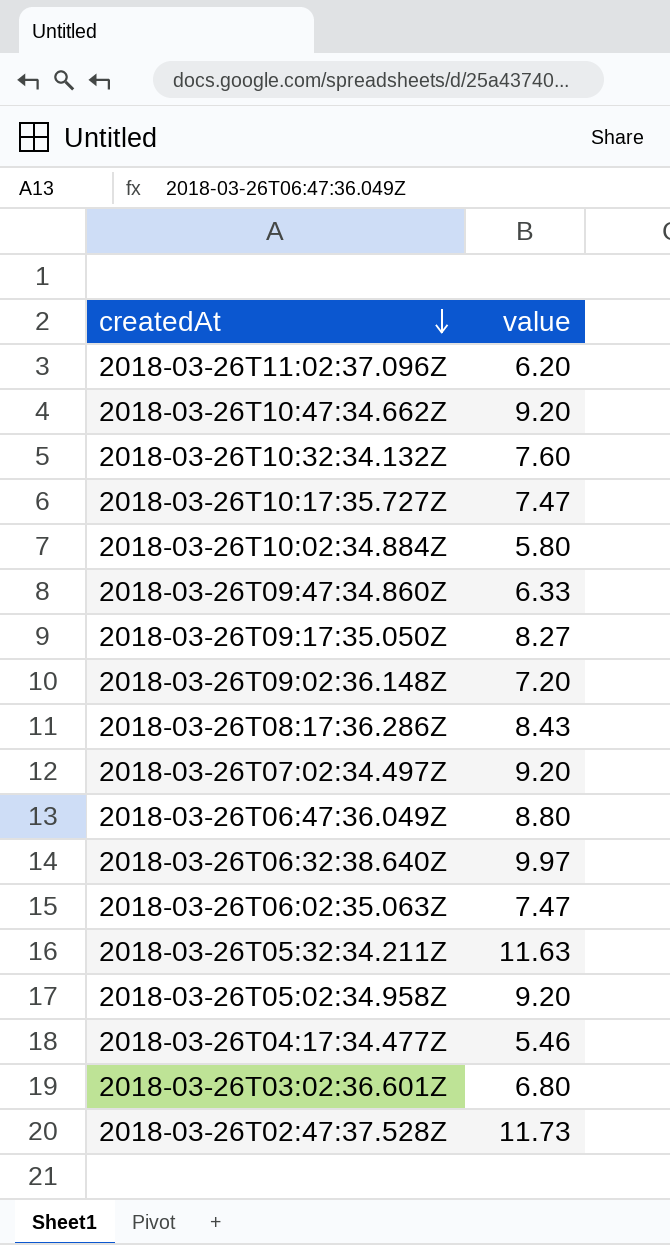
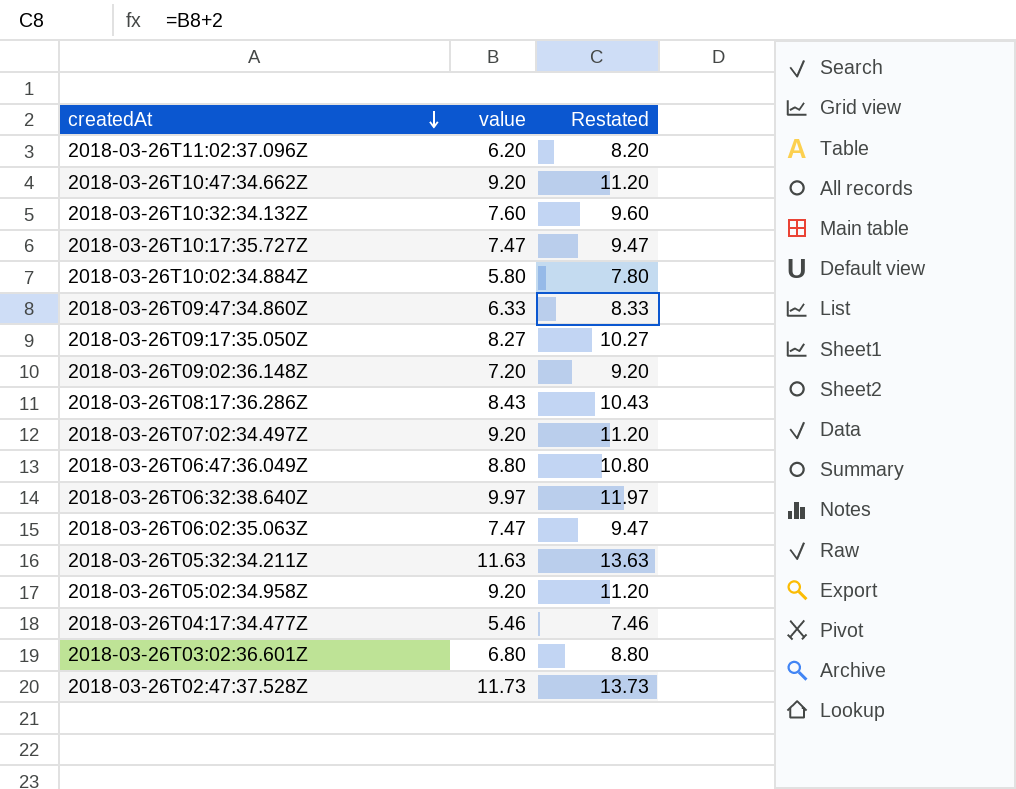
column Restated | formula: none -> [value] + 2

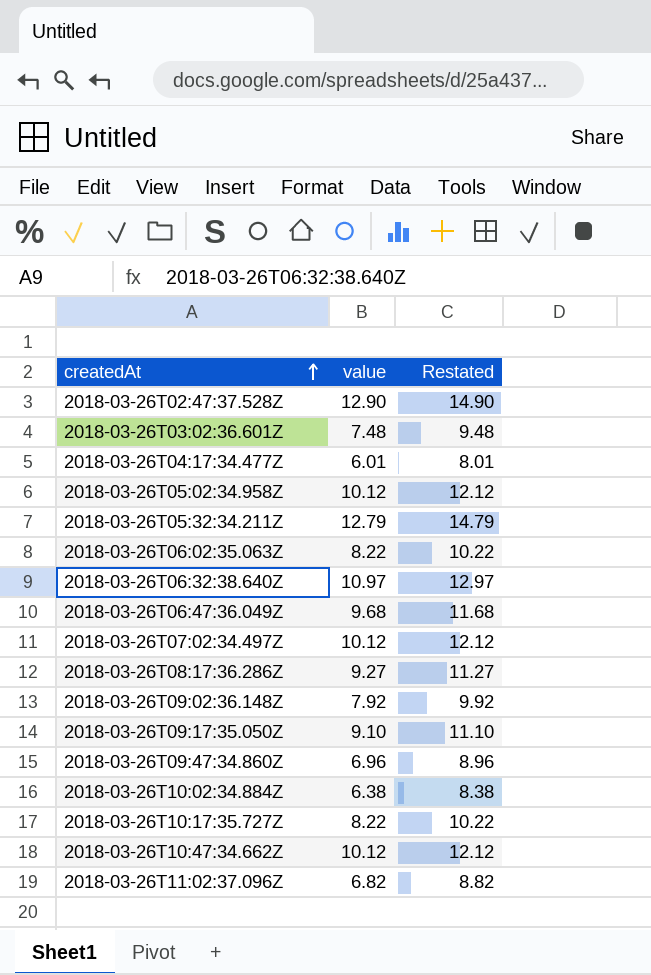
row order: createdAt descending -> createdAt ascending
row 2018-03-26T10:32:34.132Z: 7.60 | 9.60 -> none
2018-03-26T02:47:37.528Z | value: 11.73 -> 12.90
2018-03-26T02:47:37.528Z | Restated: 13.73 -> 14.90
2018-03-26T03:02:36.601Z | value: 6.80 -> 7.48
2018-03-26T03:02:36.601Z | Restated: 8.80 -> 9.48
2018-03-26T04:17:34.477Z | value: 5.46 -> 6.01
2018-03-26T04:17:34.477Z | Restated: 7.46 -> 8.01
2018-03-26T05:02:34.958Z | value: 9.20 -> 10.12
2018-03-26T05:02:34.958Z | Restated: 11.20 -> 12.12
2018-03-26T05:32:34.211Z | value: 11.63 -> 12.79
2018-03-26T05:32:34.211Z | Restated: 13.63 -> 14.79
2018-03-26T06:02:35.063Z | value: 7.47 -> 8.22
2018-03-26T06:02:35.063Z | Restated: 9.47 -> 10.22
2018-03-26T06:32:38.640Z | value: 9.97 -> 10.97
2018-03-26T06:32:38.640Z | Restated: 11.97 -> 12.97
2018-03-26T06:47:36.049Z | value: 8.80 -> 9.68
2018-03-26T06:47:36.049Z | Restated: 10.80 -> 11.68
2018-03-26T07:02:34.497Z | value: 9.20 -> 10.12
2018-03-26T07:02:34.497Z | Restated: 11.20 -> 12.12
2018-03-26T08:17:36.286Z | value: 8.43 -> 9.27
2018-03-26T08:17:36.286Z | Restated: 10.43 -> 11.27
2018-03-26T09:02:36.148Z | value: 7.20 -> 7.92
2018-03-26T09:02:36.148Z | Restated: 9.20 -> 9.92
2018-03-26T09:17:35.050Z | value: 8.27 -> 9.10
2018-03-26T09:17:35.050Z | Restated: 10.27 -> 11.10
2018-03-26T09:47:34.860Z | value: 6.33 -> 6.96
2018-03-26T09:47:34.860Z | Restated: 8.33 -> 8.96
2018-03-26T10:02:34.884Z | value: 5.80 -> 6.38
2018-03-26T10:02:34.884Z | Restated: 7.80 -> 8.38
2018-03-26T10:17:35.727Z | value: 7.47 -> 8.22
2018-03-26T10:17:35.727Z | Restated: 9.47 -> 10.22
2018-03-26T10:47:34.662Z | value: 9.20 -> 10.12
2018-03-26T10:47:34.662Z | Restated: 11.20 -> 12.12
2018-03-26T11:02:37.096Z | value: 6.20 -> 6.82
2018-03-26T11:02:37.096Z | Restated: 8.20 -> 8.82

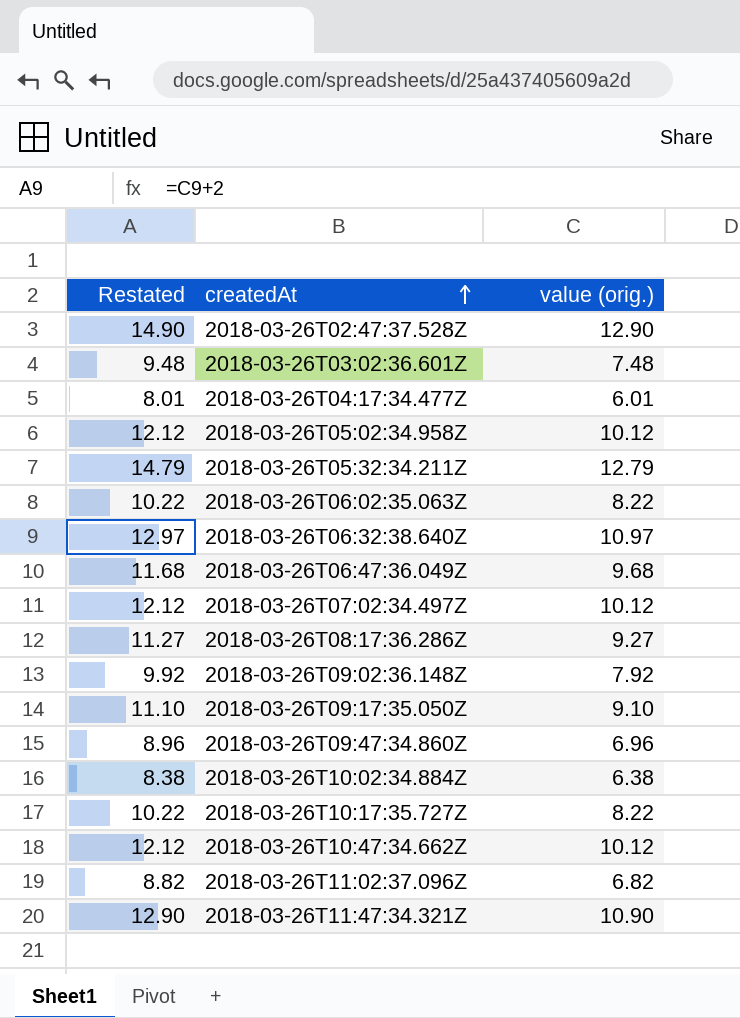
column Restated | position: 3 -> 1
column name: value -> value (orig.)
row 2018-03-26T11:47:34.321Z: none -> 12.90 | 10.90

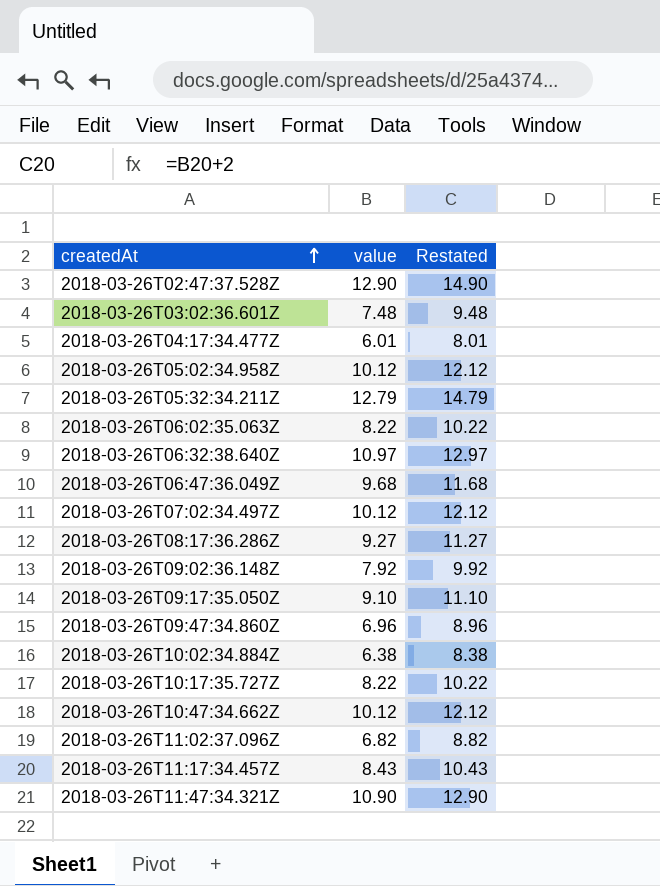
column name: value (orig.) -> value
column Restated | position: 1 -> 3
row 2018-03-26T11:17:34.457Z: none -> 8.43 | 10.43

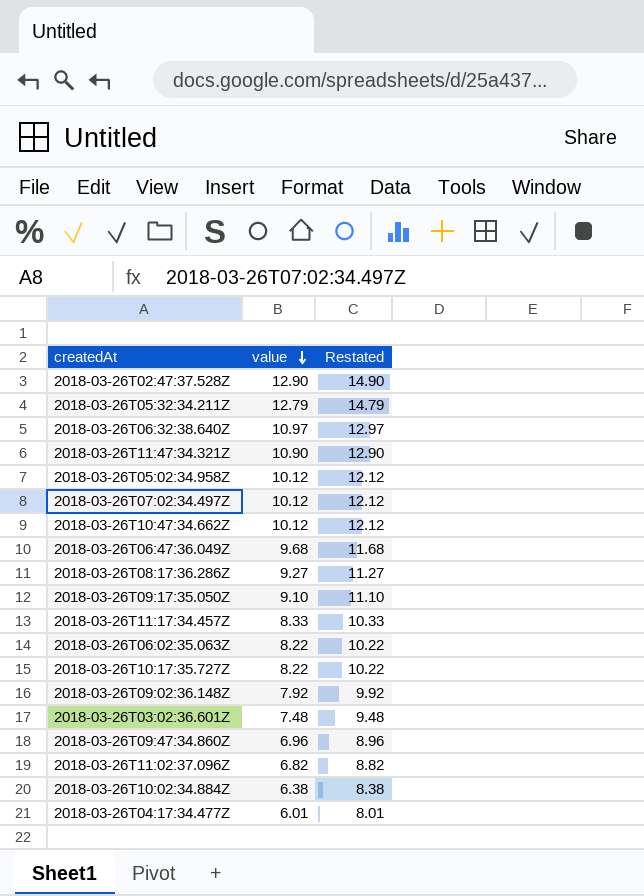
row order: createdAt ascending -> value descending
2018-03-26T11:17:34.457Z | value: 8.43 -> 8.33
2018-03-26T11:17:34.457Z | Restated: 10.43 -> 10.33

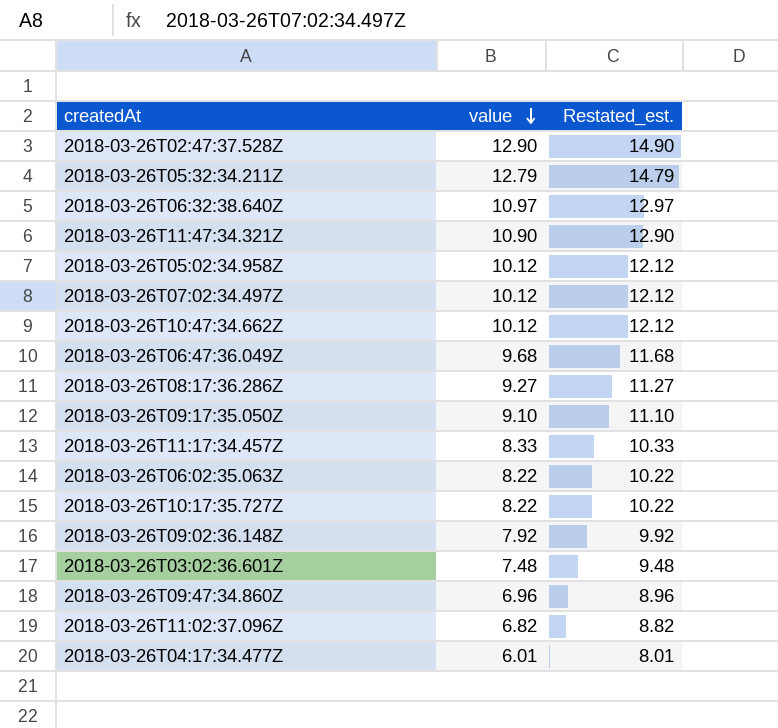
column name: Restated -> Restated_est.
row 2018-03-26T10:02:34.884Z: 6.38 | 8.38 -> none

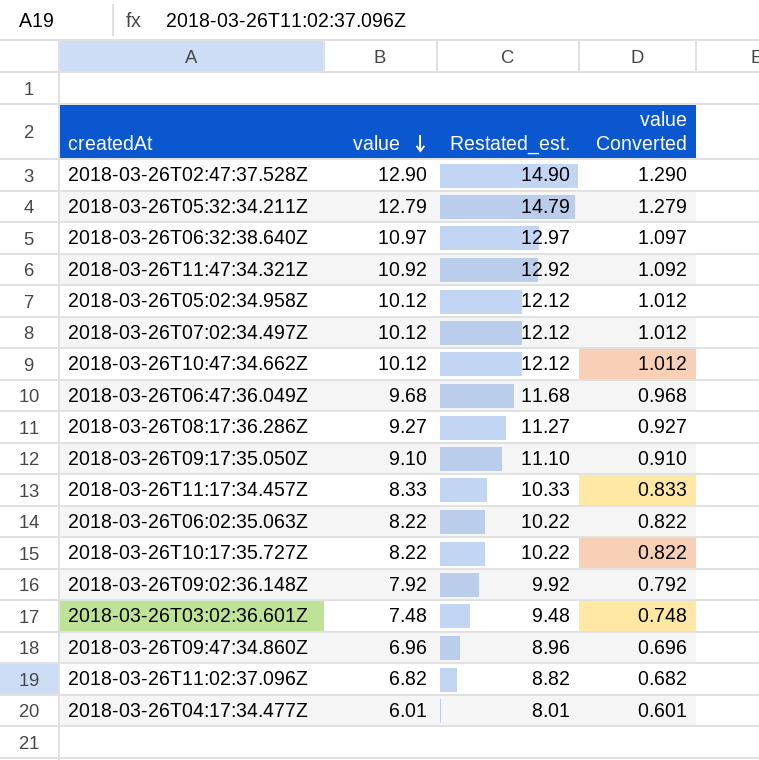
column value Converted | formula: none -> [value] * 0.1
2018-03-26T11:47:34.321Z | value: 10.90 -> 10.92
2018-03-26T11:47:34.321Z | Restated_est.: 12.90 -> 12.92

